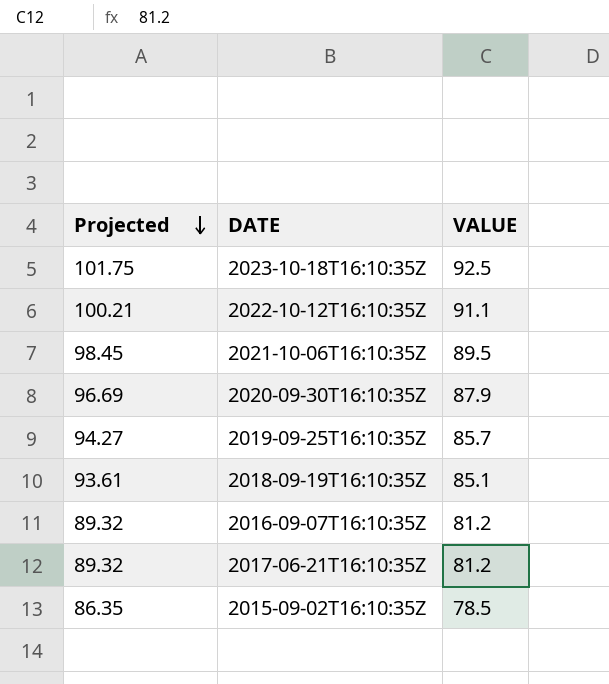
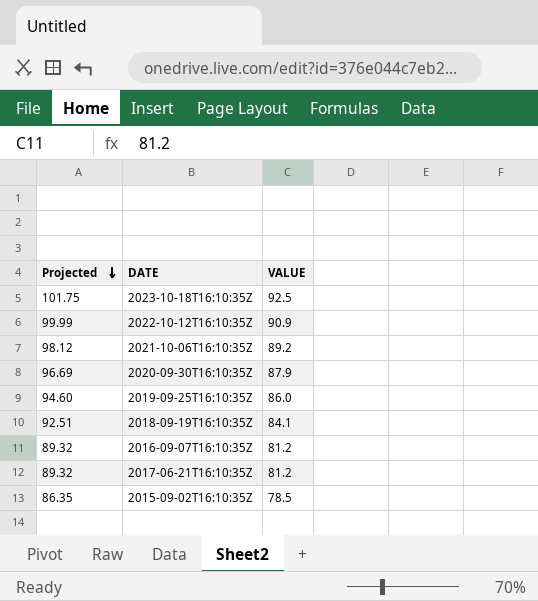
2022-10-12T16:10:35Z | Projected: 100.21 -> 99.99
2022-10-12T16:10:35Z | VALUE: 91.1 -> 90.9
2021-10-06T16:10:35Z | Projected: 98.45 -> 98.12
2021-10-06T16:10:35Z | VALUE: 89.5 -> 89.2
2019-09-25T16:10:35Z | Projected: 94.27 -> 94.60
2019-09-25T16:10:35Z | VALUE: 85.7 -> 86.0
2018-09-19T16:10:35Z | Projected: 93.61 -> 92.51
2018-09-19T16:10:35Z | VALUE: 85.1 -> 84.1

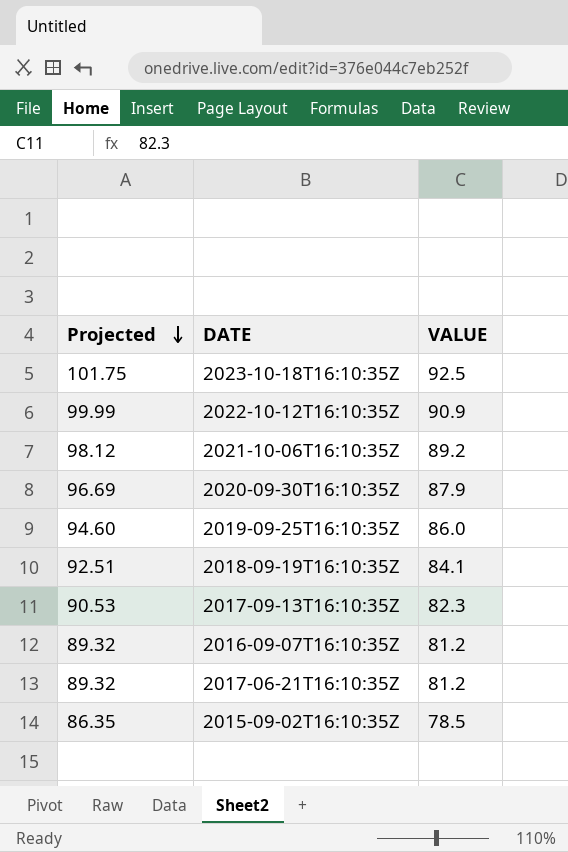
row 2017-09-13T16:10:35Z: none -> 90.53 | 82.3

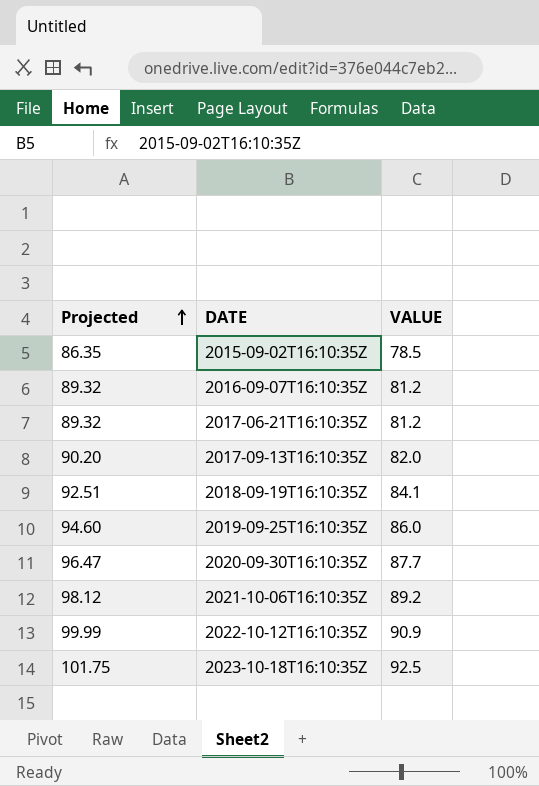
row order: Projected descending -> Projected ascending
2017-09-13T16:10:35Z | Projected: 90.53 -> 90.20
2017-09-13T16:10:35Z | VALUE: 82.3 -> 82.0
2020-09-30T16:10:35Z | Projected: 96.69 -> 96.47
2020-09-30T16:10:35Z | VALUE: 87.9 -> 87.7

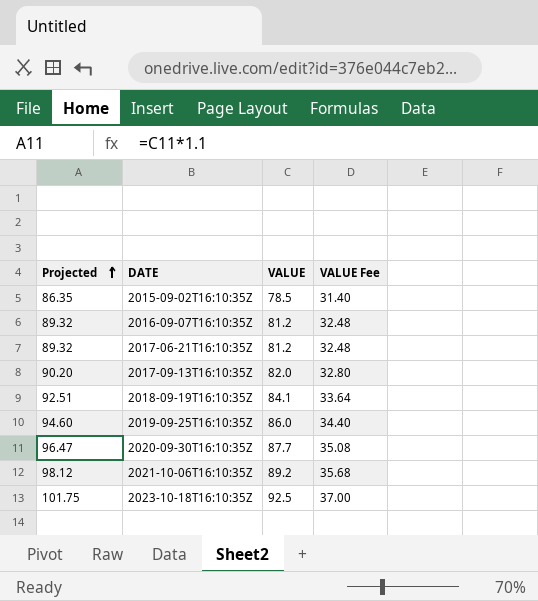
column VALUE Fee | formula: none -> [VALUE] * 0.4
row 2022-10-12T16:10:35Z: 99.99 | 90.9 -> none

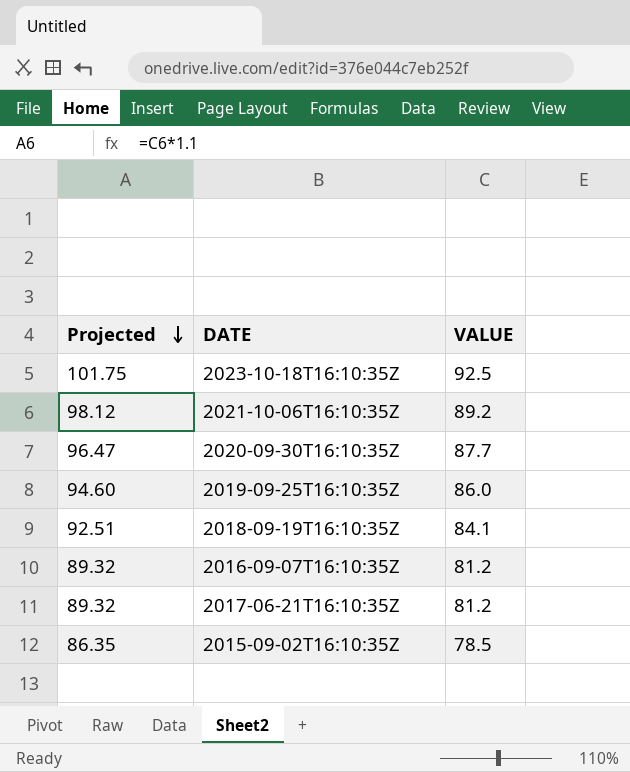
row order: Projected ascending -> Projected descending
column VALUE Fee | formula: [VALUE] * 0.4 -> none
row 2017-09-13T16:10:35Z: 90.20 | 82.0 | 32.80 -> none

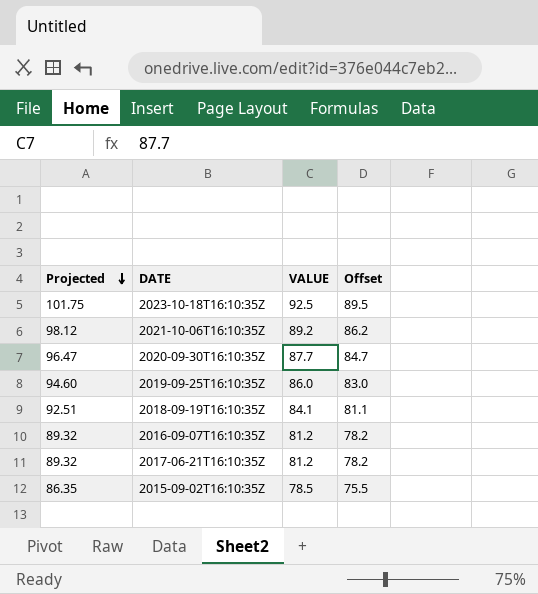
column Offset | formula: none -> [VALUE] - 3

